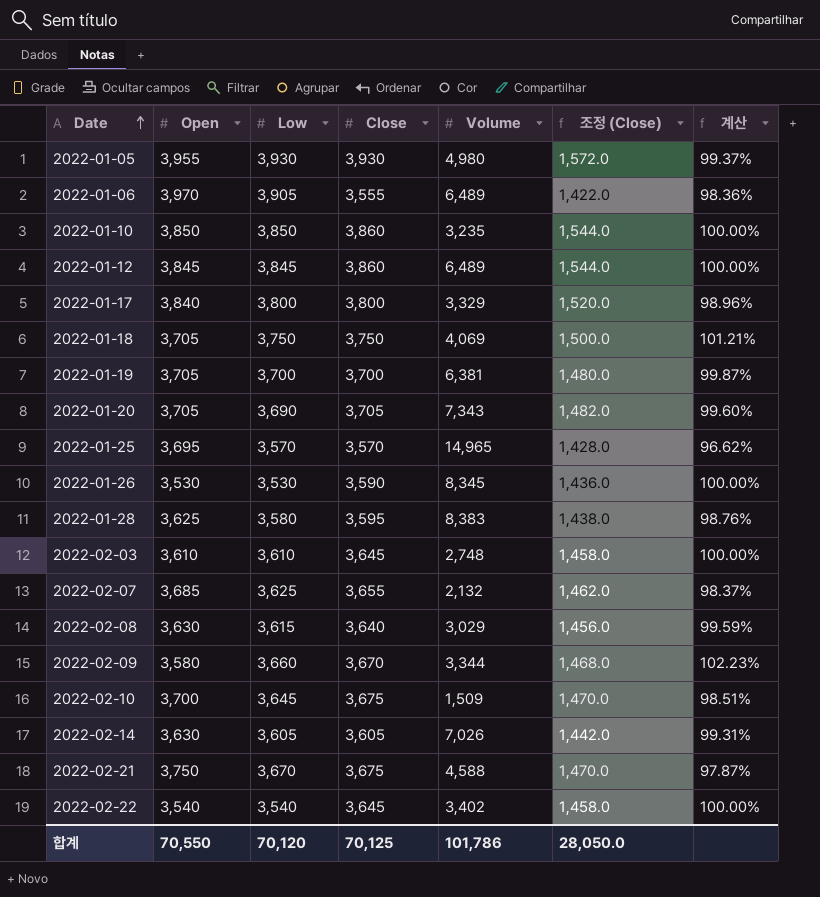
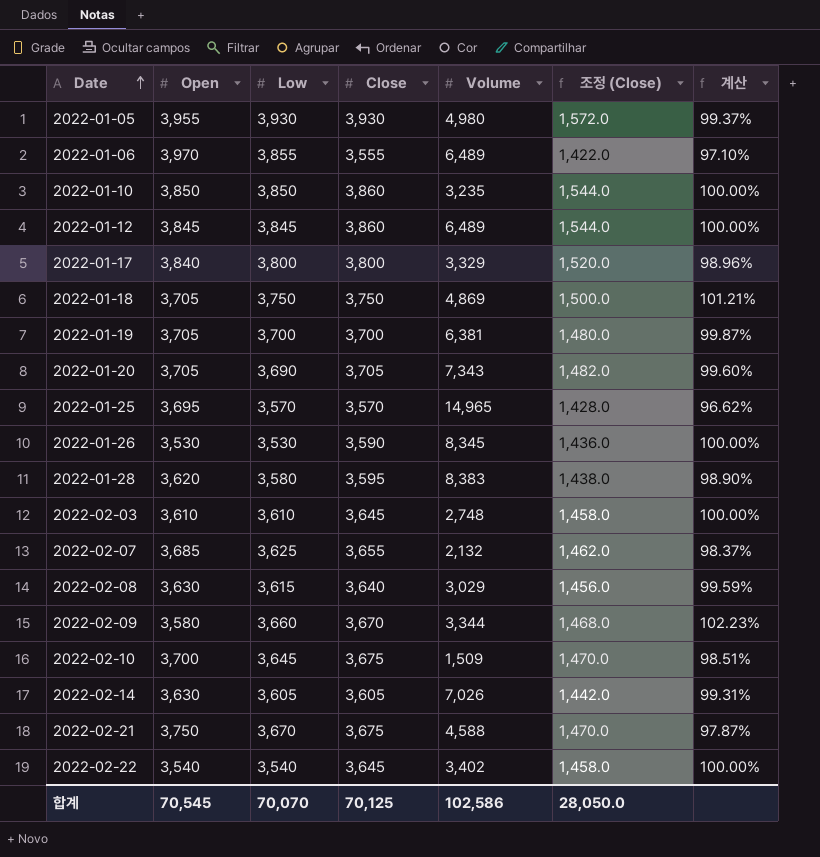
2022-01-06 | Low: 3,905 -> 3,855
2022-01-06 | 계산: 98.36% -> 97.10%
2022-01-18 | Volume: 4,069 -> 4,869
2022-01-28 | Open: 3,625 -> 3,620
2022-01-28 | 계산: 98.76% -> 98.90%
합계 | Open: 70,550 -> 70,545
합계 | Low: 70,120 -> 70,070
합계 | Volume: 101,786 -> 102,586

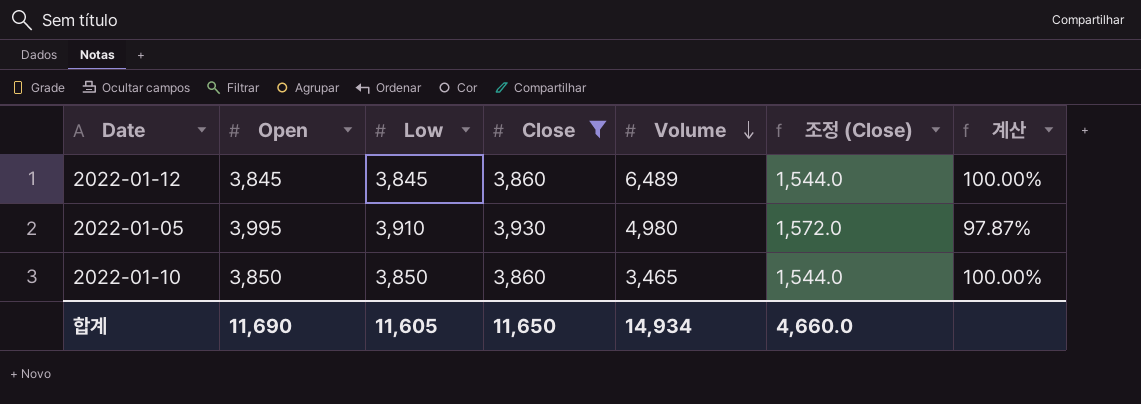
filter: none -> Close >= 3,860
row order: Date ascending -> Volume descending
2022-01-05 | Open: 3,955 -> 3,995
2022-01-05 | Low: 3,930 -> 3,910
2022-01-05 | 계산: 99.37% -> 97.87%
2022-01-10 | Volume: 3,235 -> 3,465
합계 | Open: 70,545 -> 11,690
합계 | Low: 70,070 -> 11,605
합계 | Close: 70,125 -> 11,650
합계 | Volume: 102,586 -> 14,934
합계 | 조정 (Close): 28,050.0 -> 4,660.0

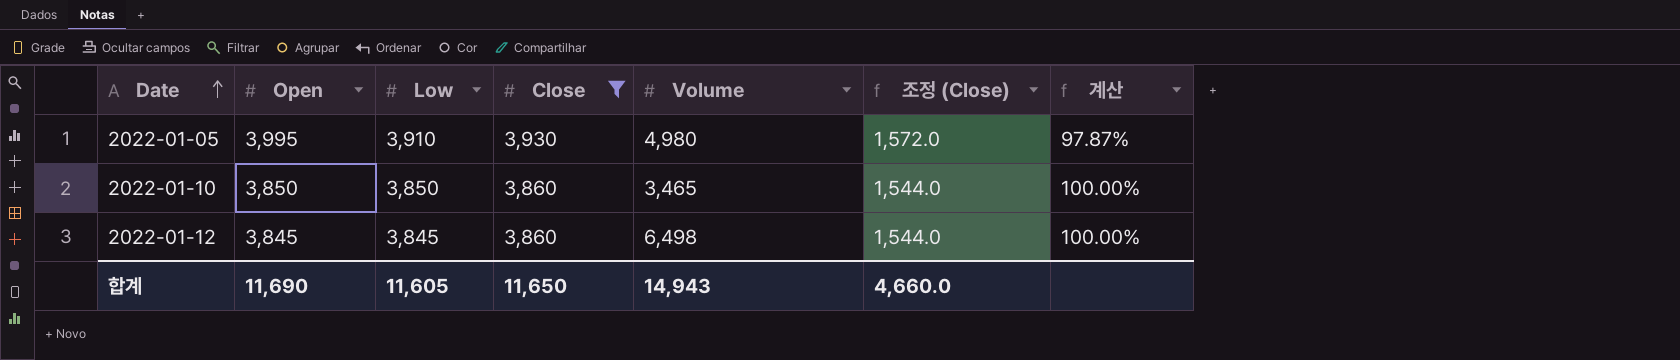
row order: Volume descending -> Date ascending
2022-01-12 | Volume: 6,489 -> 6,498
합계 | Volume: 14,934 -> 14,943

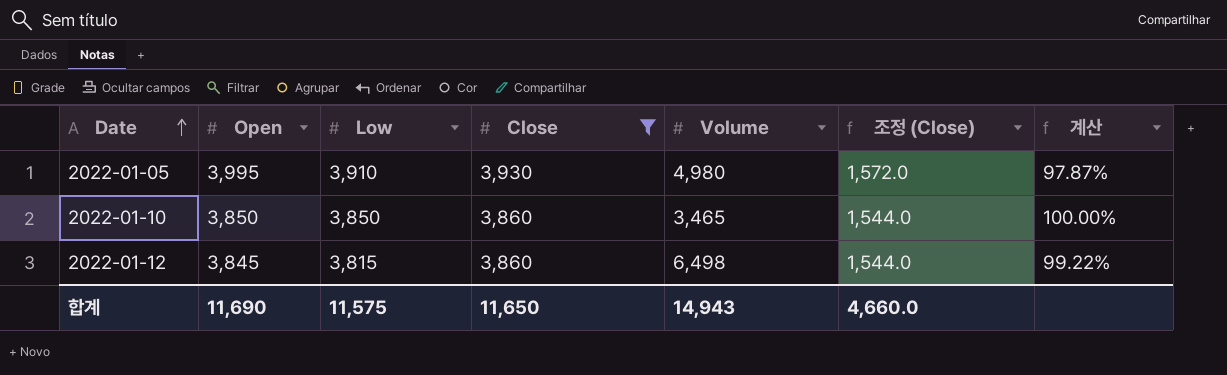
2022-01-12 | Low: 3,845 -> 3,815
2022-01-12 | 계산: 100.00% -> 99.22%
합계 | Low: 11,605 -> 11,575

